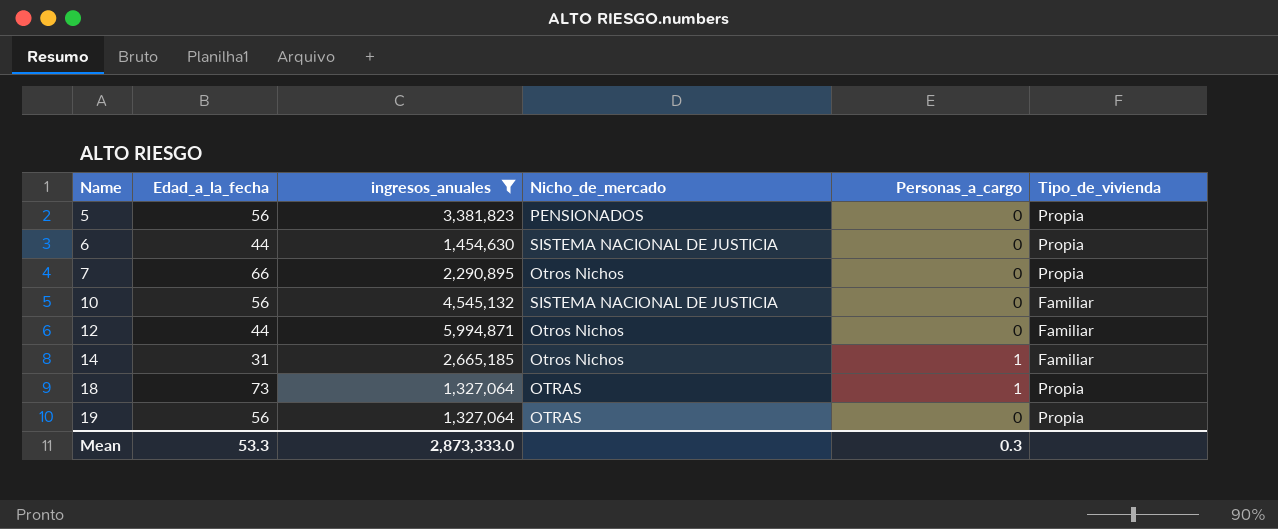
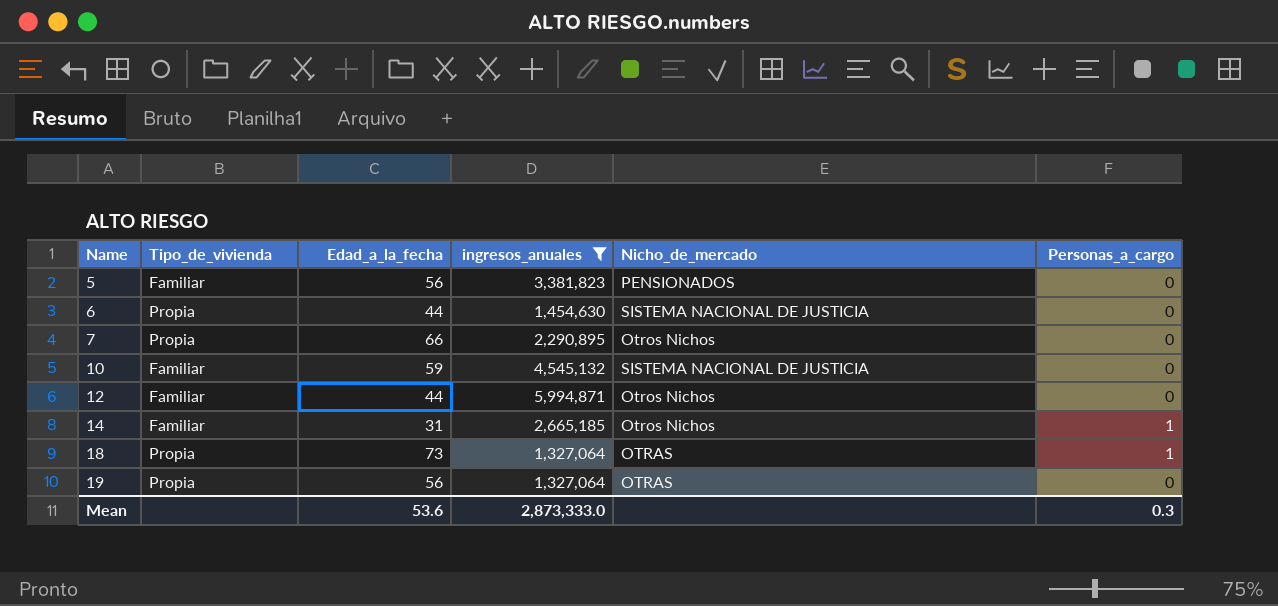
column Tipo_de_vivienda | position: 6 -> 2
5 | Tipo_de_vivienda: Propia -> Familiar
10 | Edad_a_la_fecha: 56 -> 59
Mean | Edad_a_la_fecha: 53.3 -> 53.6

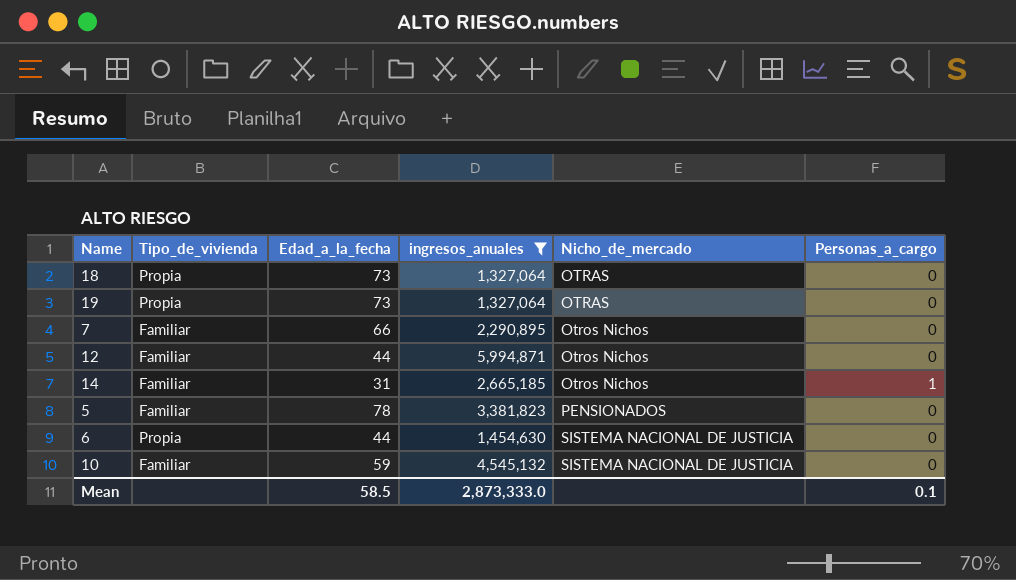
row order: Name ascending -> Nicho_de_mercado ascending
18 | Personas_a_cargo: 1 -> 0
19 | Edad_a_la_fecha: 56 -> 73
7 | Tipo_de_vivienda: Propia -> Familiar
5 | Edad_a_la_fecha: 56 -> 78
Mean | Edad_a_la_fecha: 53.6 -> 58.5
Mean | Personas_a_cargo: 0.3 -> 0.1

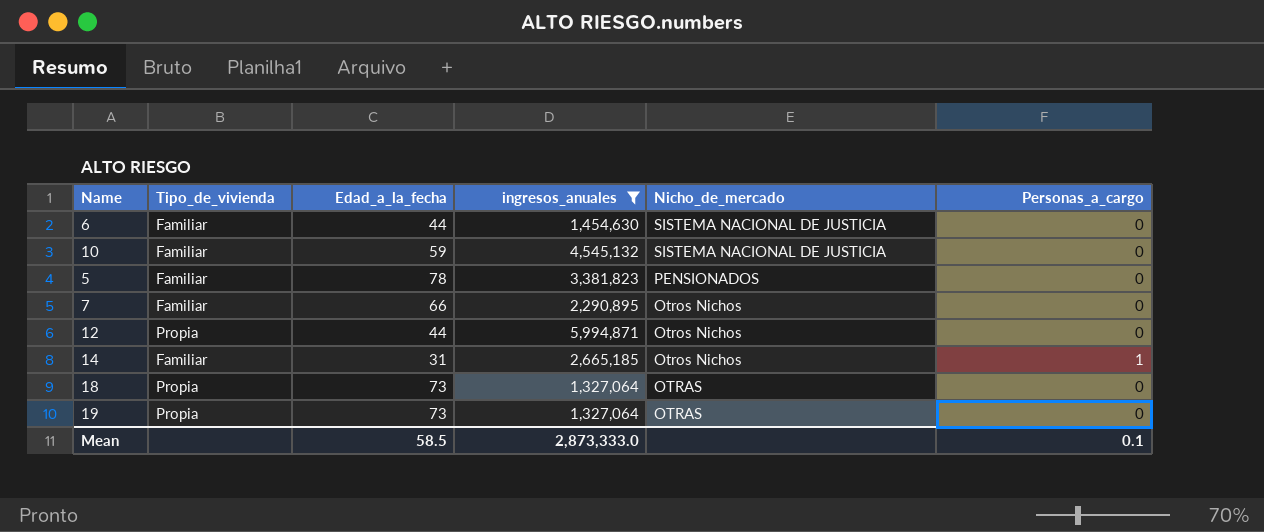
row order: Nicho_de_mercado ascending -> Nicho_de_mercado descending
6 | Tipo_de_vivienda: Propia -> Familiar
12 | Tipo_de_vivienda: Familiar -> Propia

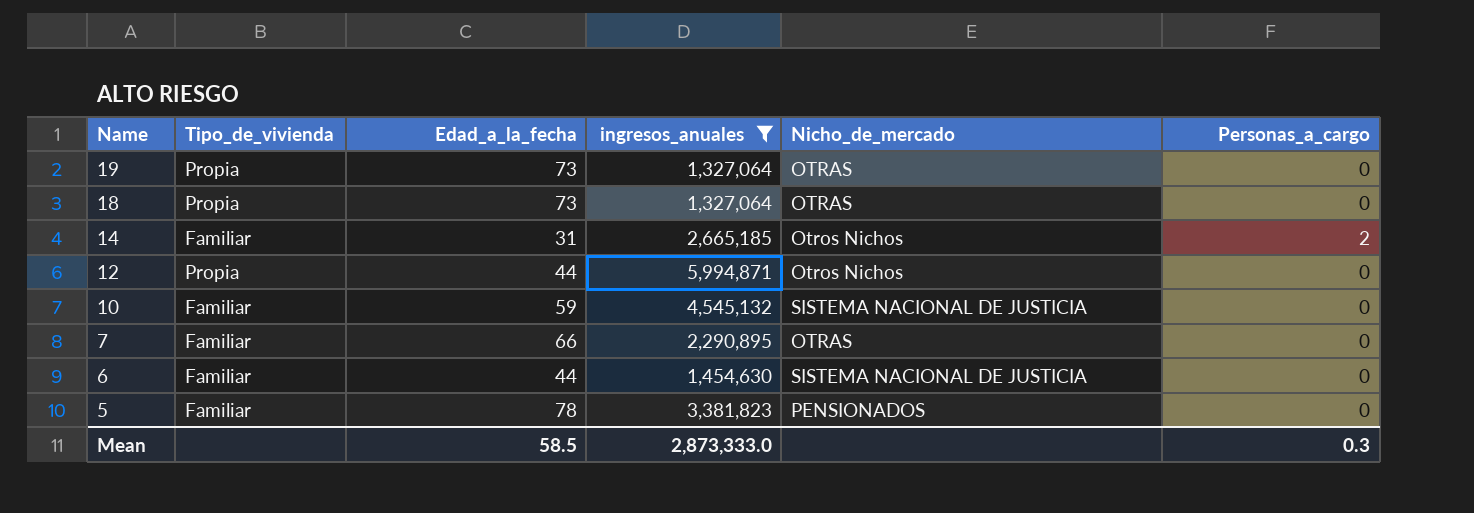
row order: Nicho_de_mercado descending -> Name descending
14 | Personas_a_cargo: 1 -> 2
7 | Nicho_de_mercado: Otros Nichos -> OTRAS
Mean | Personas_a_cargo: 0.1 -> 0.3

